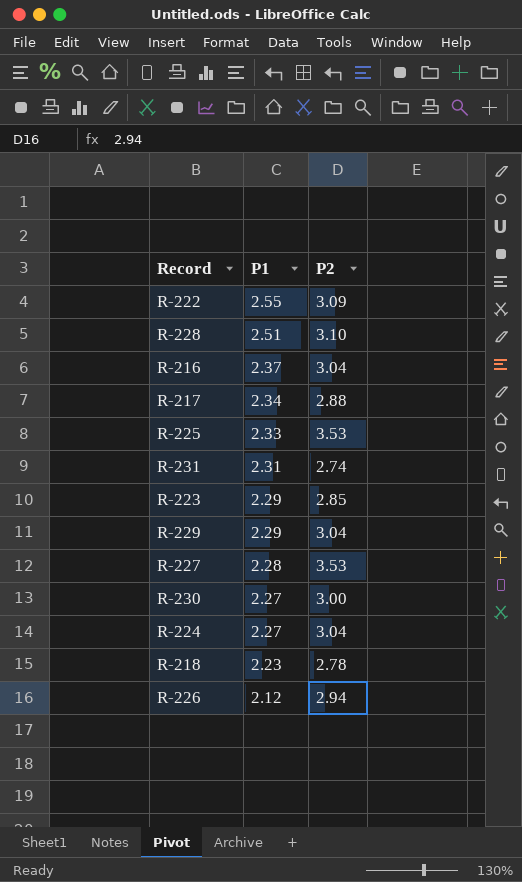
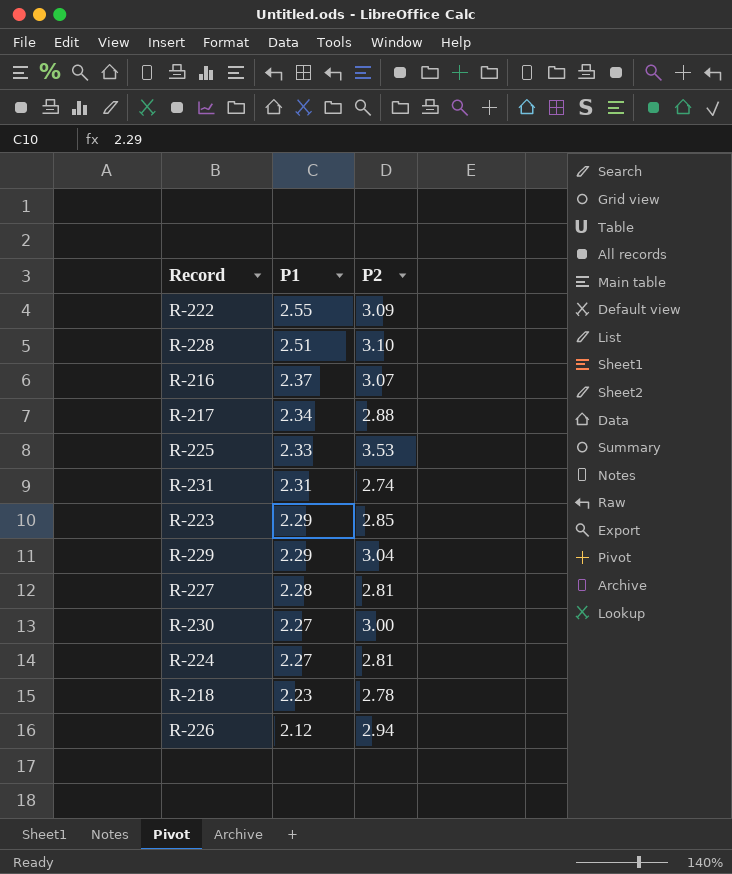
R-216 | P2: 3.04 -> 3.07
R-227 | P2: 3.53 -> 2.81
R-224 | P2: 3.04 -> 2.81

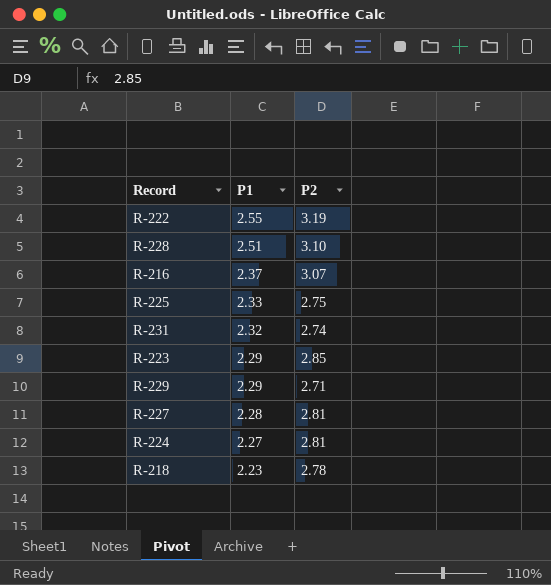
row R-217: 2.34 | 2.88 -> none
row R-230: 2.27 | 3.00 -> none
row R-226: 2.12 | 2.94 -> none
R-222 | P2: 3.09 -> 3.19
R-225 | P2: 3.53 -> 2.75
R-231 | P1: 2.31 -> 2.32
R-229 | P2: 3.04 -> 2.71

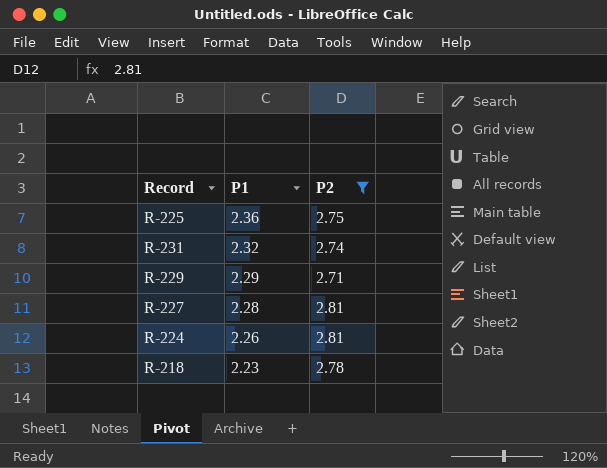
filter: none -> P2 <= 2.81
R-225 | P1: 2.33 -> 2.36
R-224 | P1: 2.27 -> 2.26

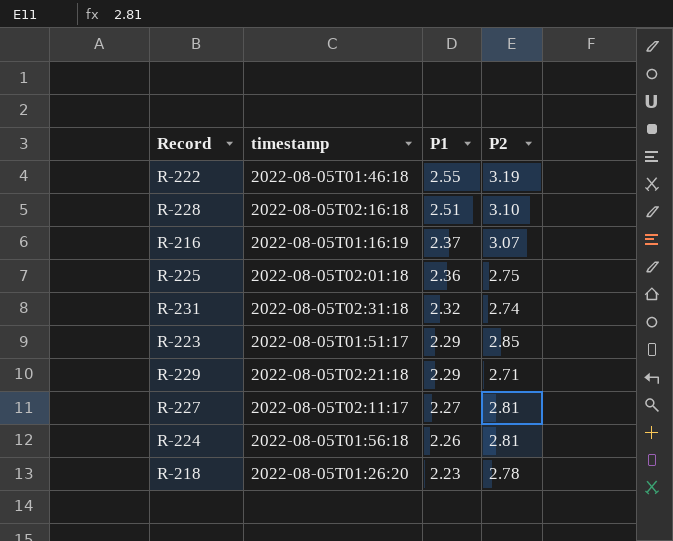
filter: P2 <= 2.81 -> none
column timestamp | position: none -> 2
R-227 | P1: 2.28 -> 2.27

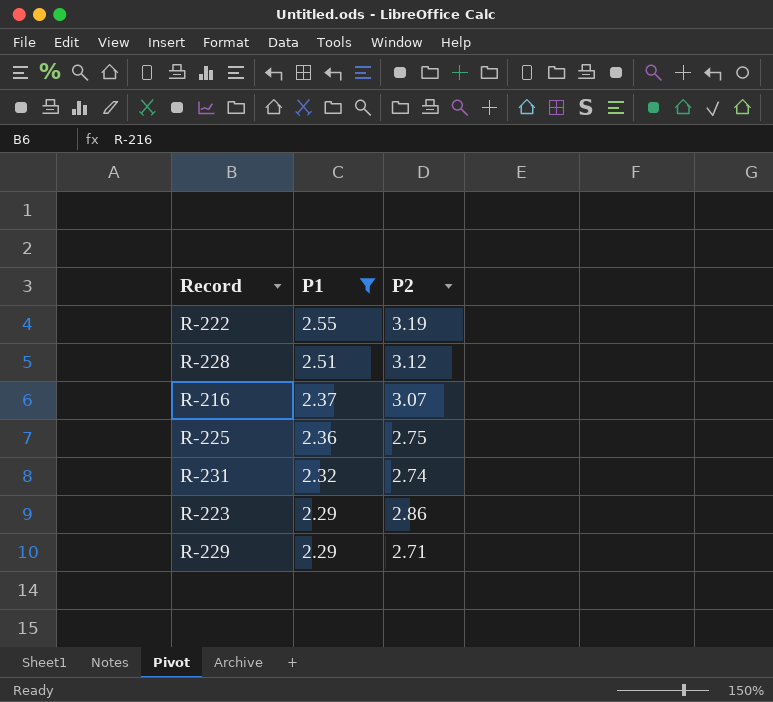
filter: none -> P1 >= 2.29
column timestamp | position: 2 -> none
R-228 | P2: 3.10 -> 3.12
R-223 | P2: 2.85 -> 2.86

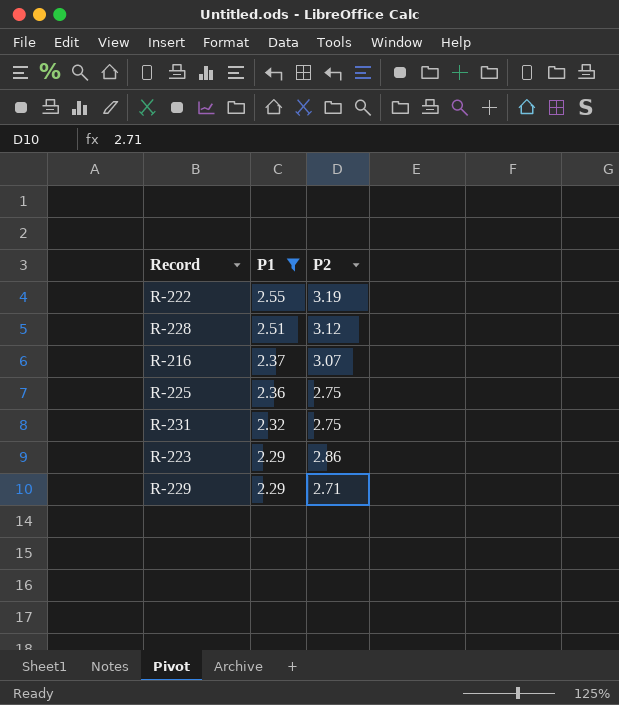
R-231 | P2: 2.74 -> 2.75

